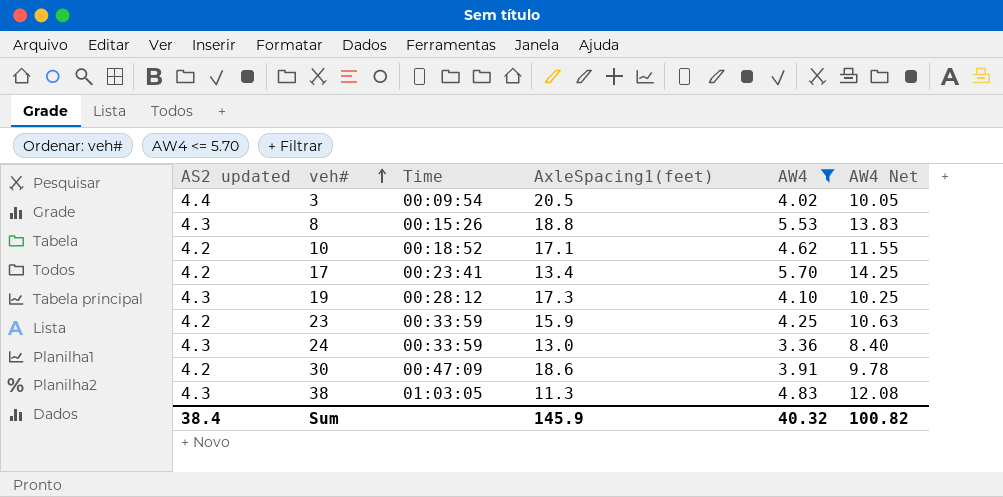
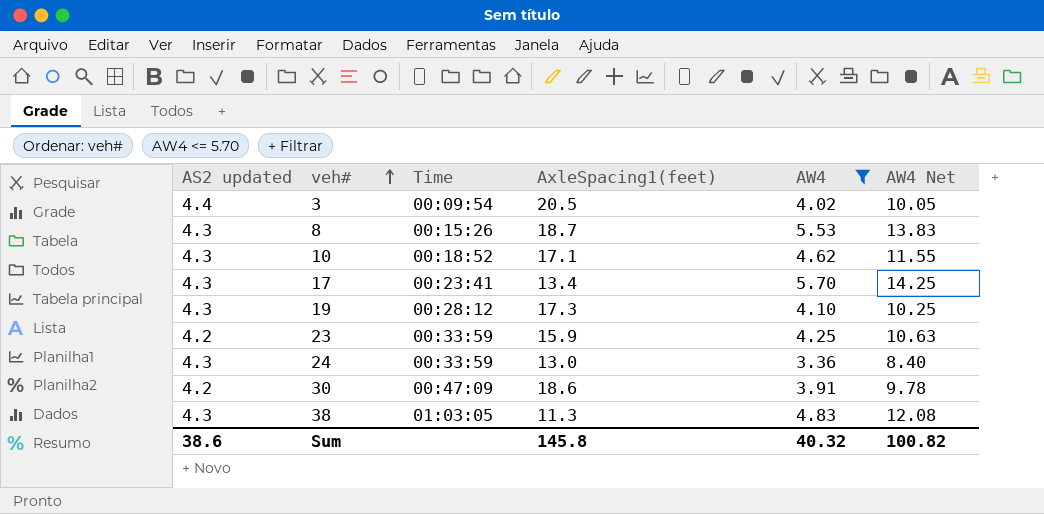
8 | AxleSpacing1(feet): 18.8 -> 18.7
10 | AS2 updated: 4.2 -> 4.3
17 | AS2 updated: 4.2 -> 4.3
Sum | AS2 updated: 38.4 -> 38.6
Sum | AxleSpacing1(feet): 145.9 -> 145.8

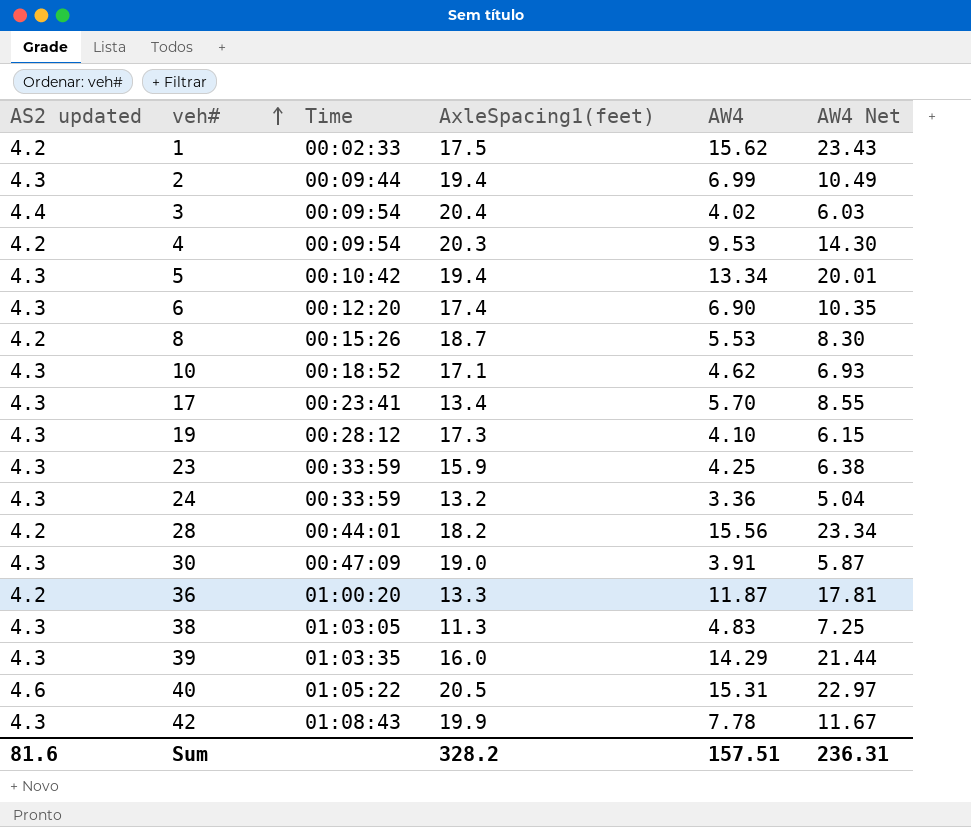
filter: AW4 <= 5.70 -> none
column AW4 Net | formula: [AW4] * 2.5 -> [AW4] * 1.5
3 | AxleSpacing1(feet): 20.5 -> 20.4
8 | AS2 updated: 4.3 -> 4.2
23 | AS2 updated: 4.2 -> 4.3
24 | AxleSpacing1(feet): 13.0 -> 13.2
30 | AS2 updated: 4.2 -> 4.3
30 | AxleSpacing1(feet): 18.6 -> 19.0
Sum | AS2 updated: 38.6 -> 81.6
Sum | AxleSpacing1(feet): 145.8 -> 328.2
Sum | AW4: 40.32 -> 157.51
Sum | AW4 Net: 100.82 -> 236.31

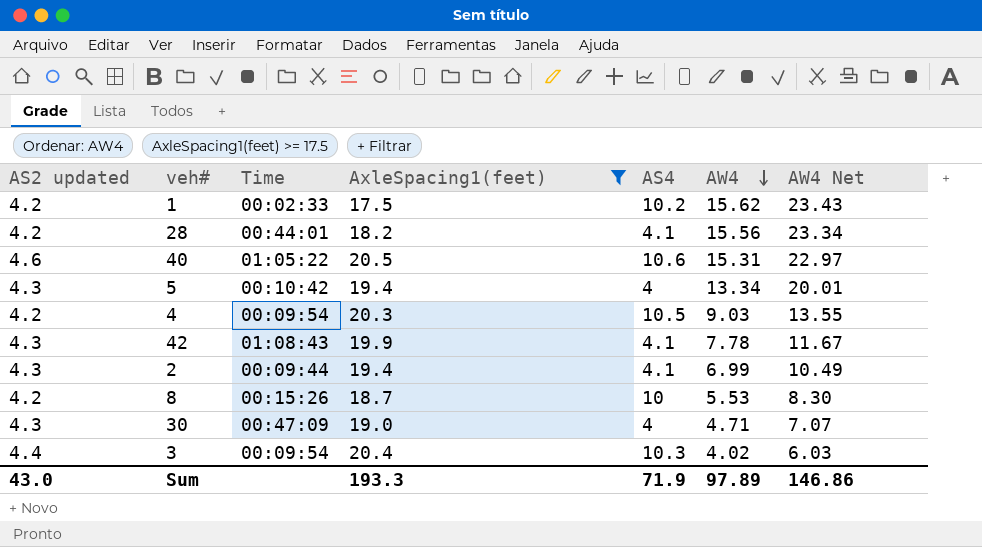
filter: none -> AxleSpacing1(feet) >= 17.5
row order: veh# ascending -> AW4 descending
column AS4 | position: none -> 5
4 | AW4: 9.53 -> 9.03
4 | AW4 Net: 14.30 -> 13.55
30 | AW4: 3.91 -> 4.71
30 | AW4 Net: 5.87 -> 7.07
Sum | AS2 updated: 81.6 -> 43.0
Sum | AxleSpacing1(feet): 328.2 -> 193.3
Sum | AW4: 157.51 -> 97.89
Sum | AW4 Net: 236.31 -> 146.86

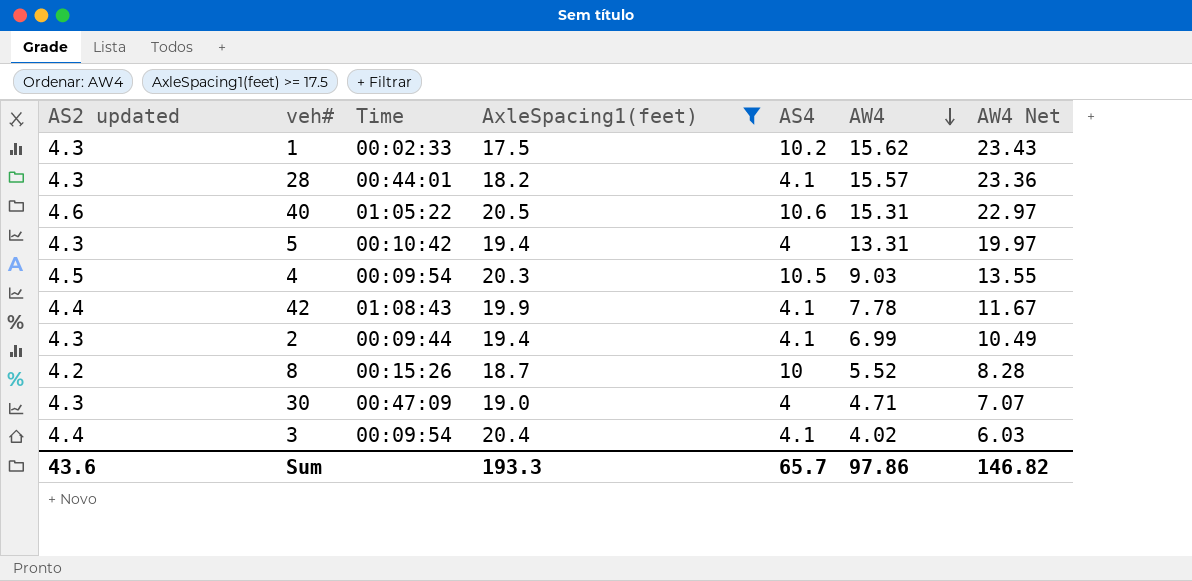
1 | AS2 updated: 4.2 -> 4.3
28 | AS2 updated: 4.2 -> 4.3
28 | AW4: 15.56 -> 15.57
28 | AW4 Net: 23.34 -> 23.36
5 | AW4: 13.34 -> 13.31
5 | AW4 Net: 20.01 -> 19.97
4 | AS2 updated: 4.2 -> 4.5
42 | AS2 updated: 4.3 -> 4.4
8 | AW4: 5.53 -> 5.52
8 | AW4 Net: 8.30 -> 8.28
3 | AS4: 10.3 -> 4.1
Sum | AS2 updated: 43.0 -> 43.6
Sum | AS4: 71.9 -> 65.7
Sum | AW4: 97.89 -> 97.86
Sum | AW4 Net: 146.86 -> 146.82

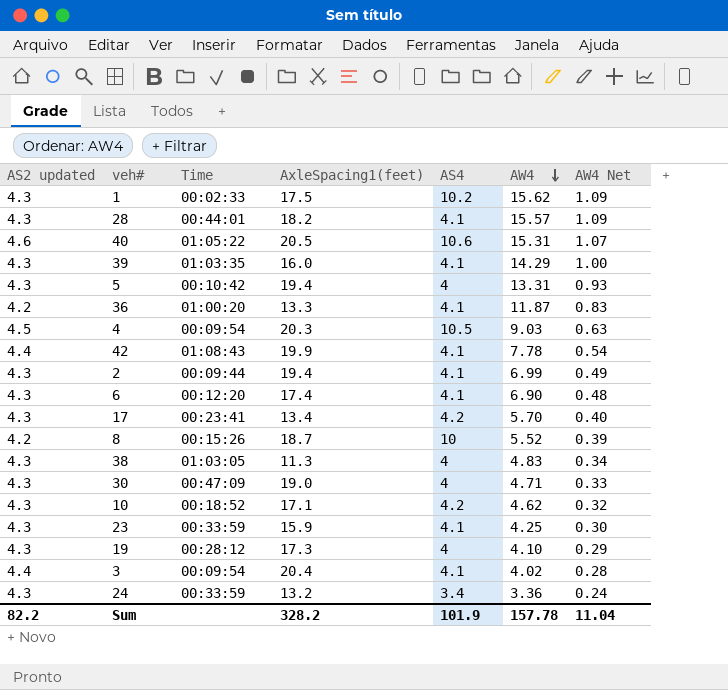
filter: AxleSpacing1(feet) >= 17.5 -> none
column AW4 Net | formula: [AW4] * 1.5 -> [AW4] * 0.07
Sum | AS2 updated: 43.6 -> 82.2
Sum | AxleSpacing1(feet): 193.3 -> 328.2
Sum | AS4: 65.7 -> 101.9
Sum | AW4: 97.86 -> 157.78
Sum | AW4 Net: 146.82 -> 11.04

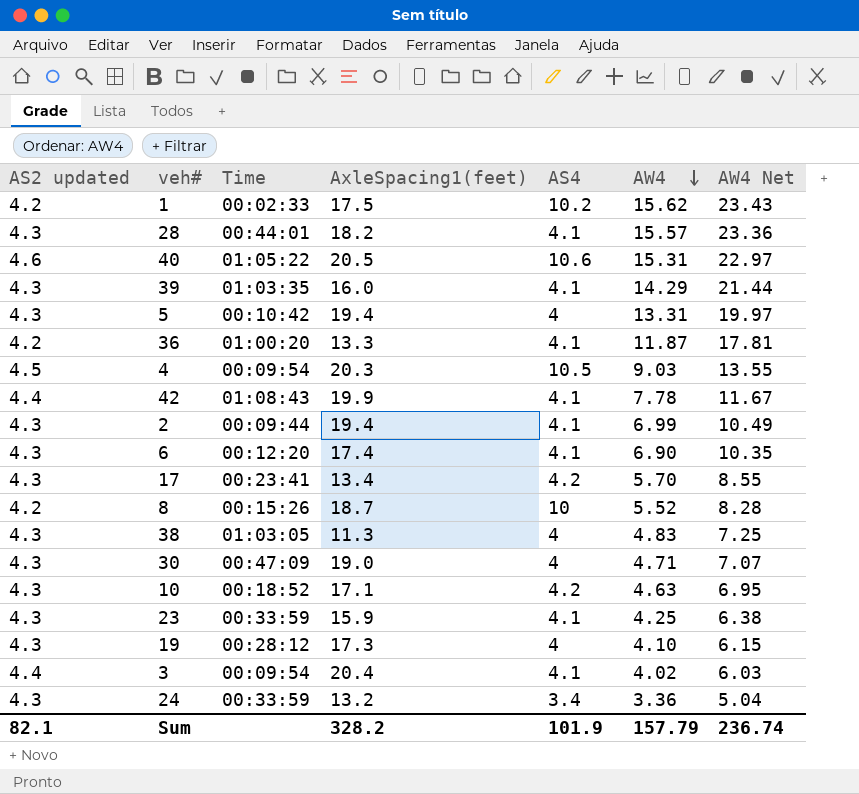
column AW4 Net | formula: [AW4] * 0.07 -> [AW4] * 1.5
1 | AS2 updated: 4.3 -> 4.2
10 | AW4: 4.62 -> 4.63
Sum | AS2 updated: 82.2 -> 82.1
Sum | AW4: 157.78 -> 157.79
Sum | AW4 Net: 11.04 -> 236.74

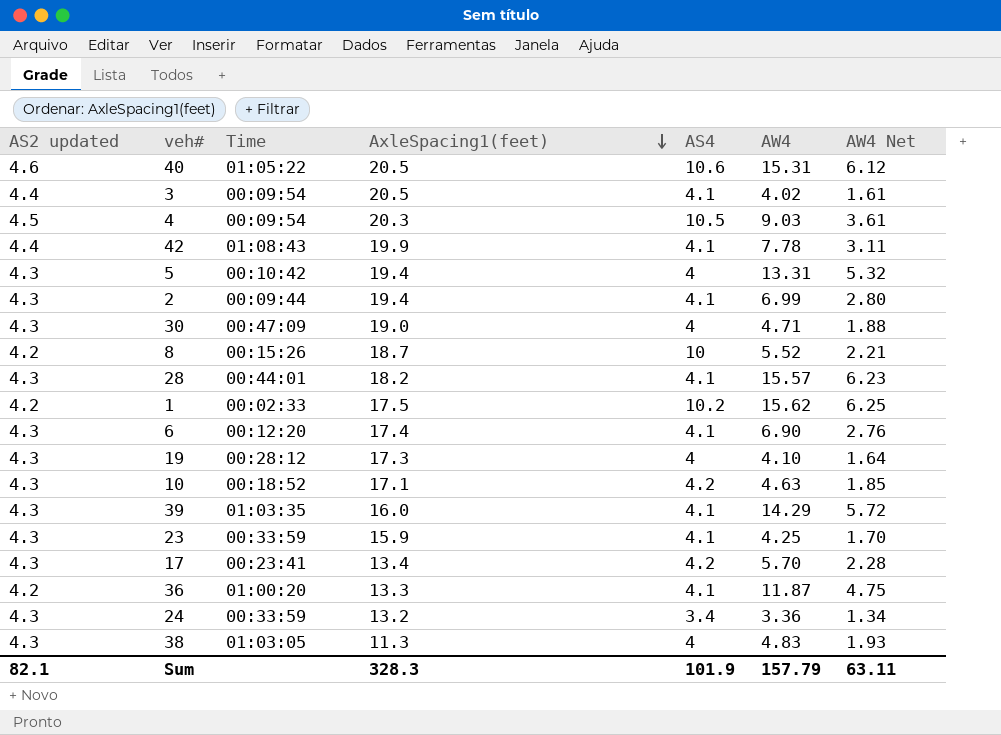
row order: AW4 descending -> AxleSpacing1(feet) descending
column AW4 Net | formula: [AW4] * 1.5 -> [AW4] * 0.4
3 | AxleSpacing1(feet): 20.4 -> 20.5
Sum | AxleSpacing1(feet): 328.2 -> 328.3
Sum | AW4 Net: 236.74 -> 63.11

